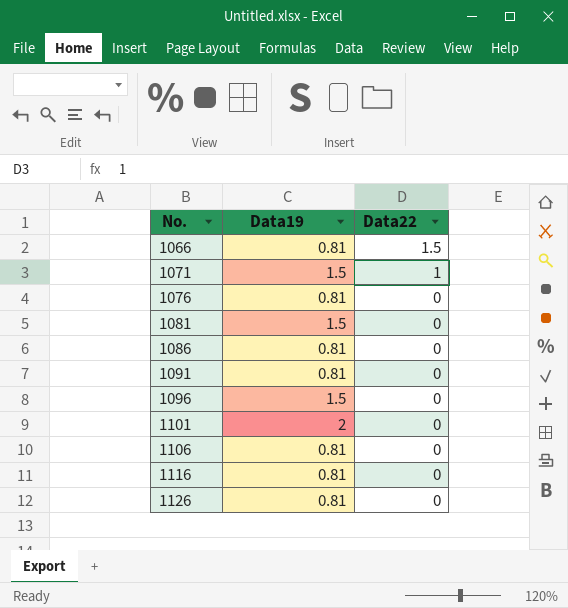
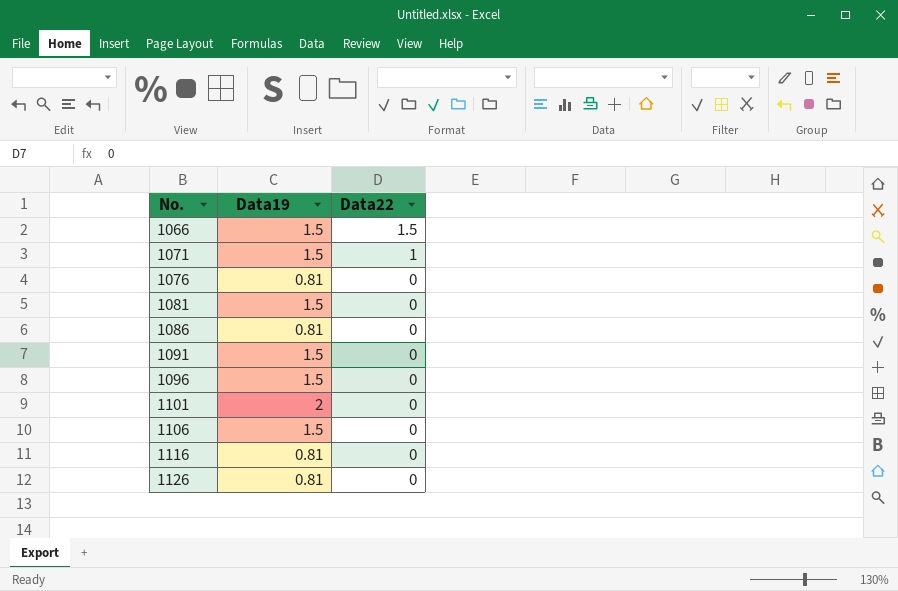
1066 | Data19: 0.81 -> 1.5
1091 | Data19: 0.81 -> 1.5
1106 | Data19: 0.81 -> 1.5

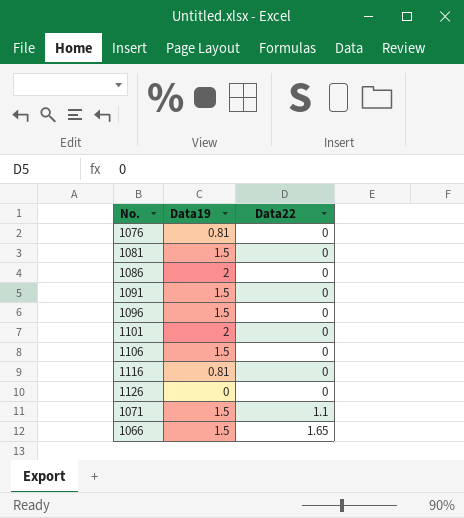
row order: No. ascending -> Data22 ascending
1086 | Data19: 0.81 -> 2
1126 | Data19: 0.81 -> 0
1071 | Data22: 1 -> 1.1
1066 | Data22: 1.5 -> 1.65

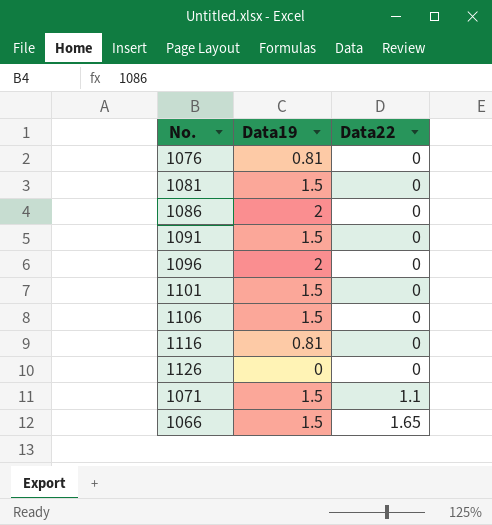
1096 | Data19: 1.5 -> 2
1101 | Data19: 2 -> 1.5

